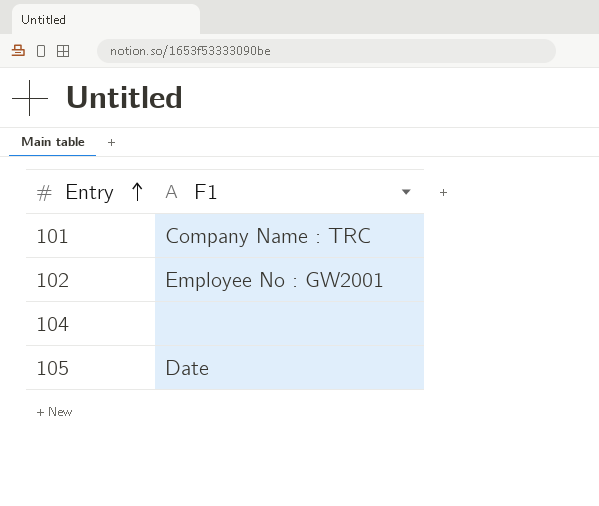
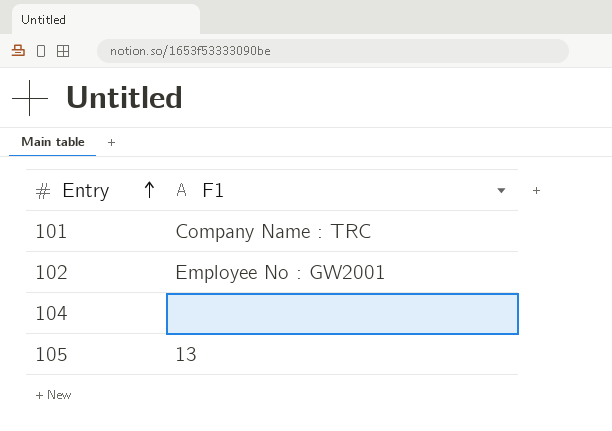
105 | F1: Date -> 13

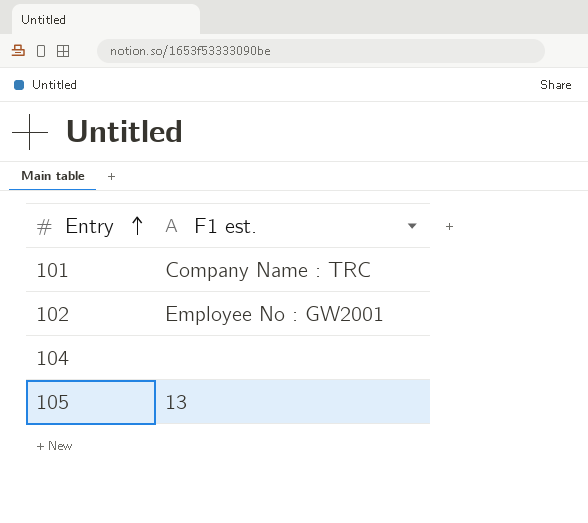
column name: F1 -> F1 est.

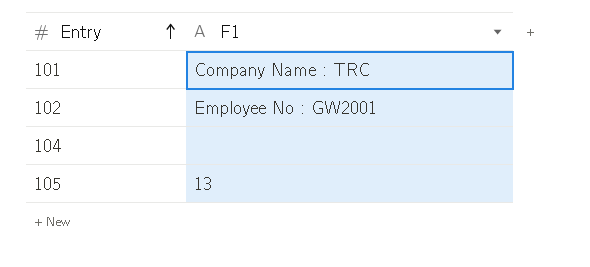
column name: F1 est. -> F1

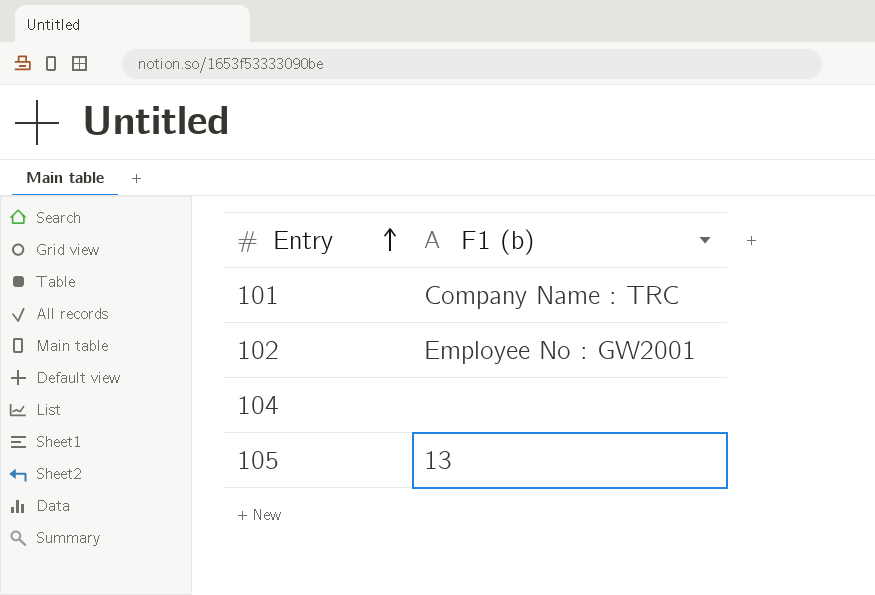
column name: F1 -> F1 (b)

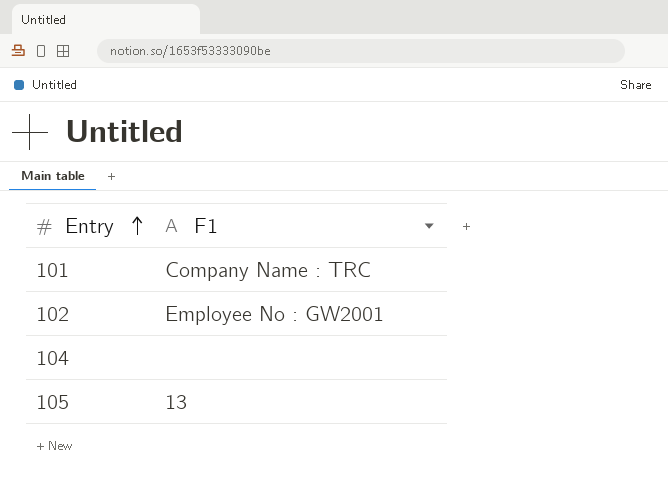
column name: F1 (b) -> F1

